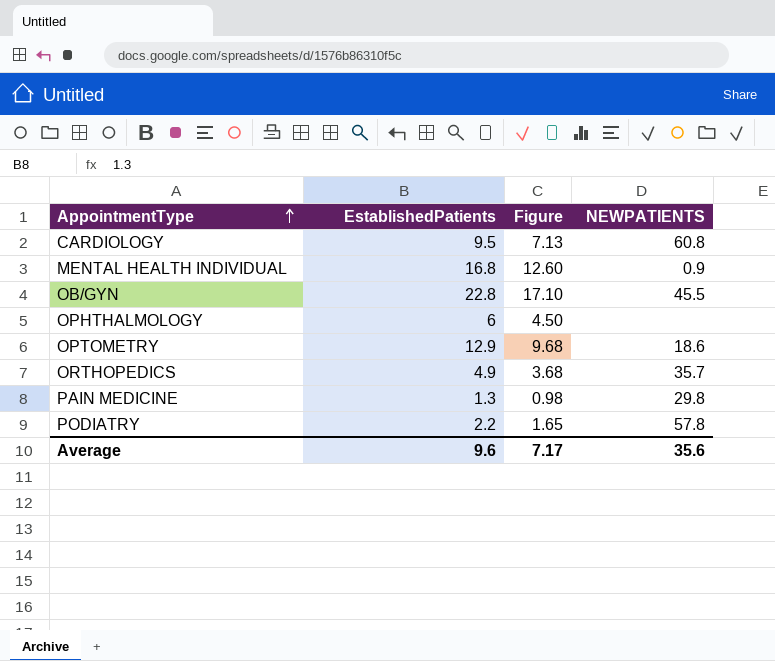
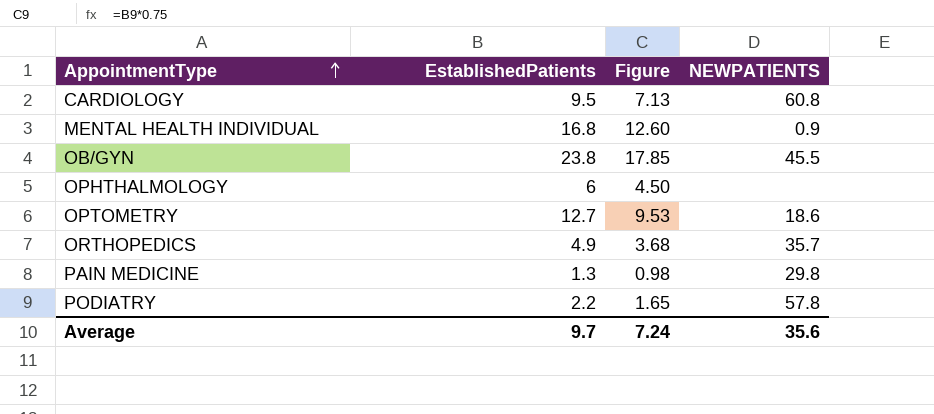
OB/GYN | EstablishedPatients: 22.8 -> 23.8
OB/GYN | Figure: 17.10 -> 17.85
OPTOMETRY | EstablishedPatients: 12.9 -> 12.7
OPTOMETRY | Figure: 9.68 -> 9.53
Average | EstablishedPatients: 9.6 -> 9.7
Average | Figure: 7.17 -> 7.24

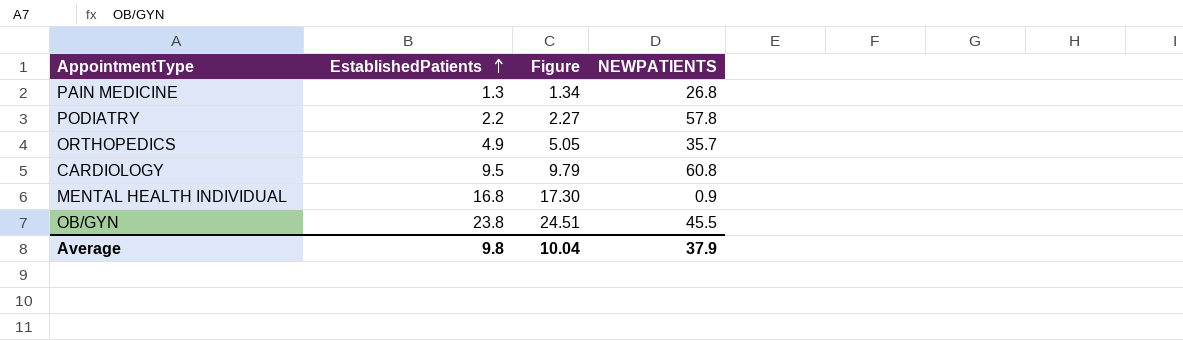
row order: AppointmentType ascending -> EstablishedPatients ascending
column Figure | formula: [EstablishedPatients] * 0.75 -> [EstablishedPatients] * 1.03
row OPHTHALMOLOGY: 6 | 4.50 | none -> none
row OPTOMETRY: 12.7 | 9.53 | 18.6 -> none
PAIN MEDICINE | NEWPATIENTS: 29.8 -> 26.8
Average | EstablishedPatients: 9.7 -> 9.8
Average | Figure: 7.24 -> 10.04
Average | NEWPATIENTS: 35.6 -> 37.9

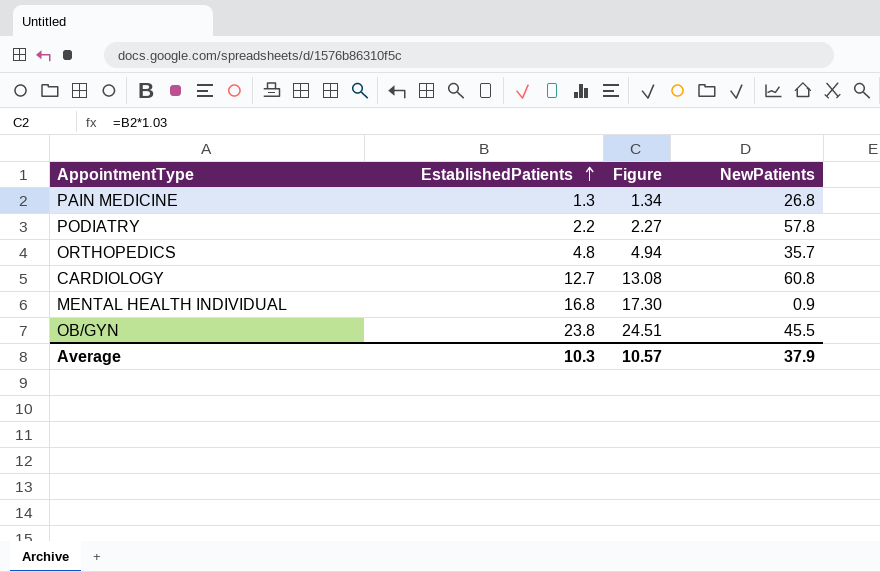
column name: NEWPATIENTS -> NewPatients
ORTHOPEDICS | EstablishedPatients: 4.9 -> 4.8
ORTHOPEDICS | Figure: 5.05 -> 4.94
CARDIOLOGY | EstablishedPatients: 9.5 -> 12.7
CARDIOLOGY | Figure: 9.79 -> 13.08
Average | EstablishedPatients: 9.8 -> 10.3
Average | Figure: 10.04 -> 10.57

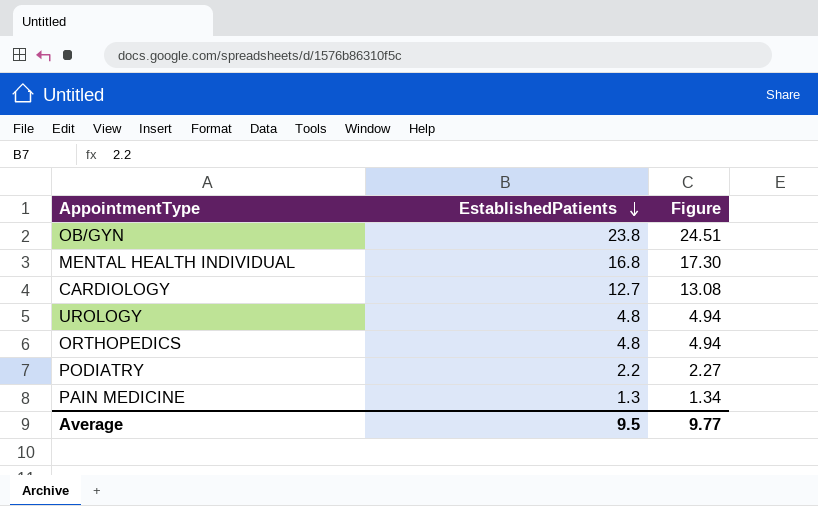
row order: EstablishedPatients ascending -> EstablishedPatients descending
column NewPatients | position: 4 -> none
row UROLOGY: none -> 4.8 | 4.94
Average | EstablishedPatients: 10.3 -> 9.5
Average | Figure: 10.57 -> 9.77

